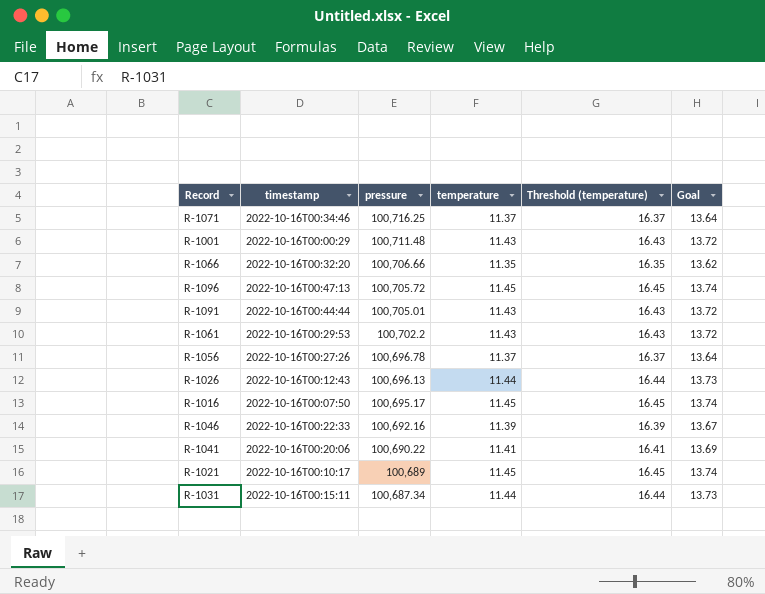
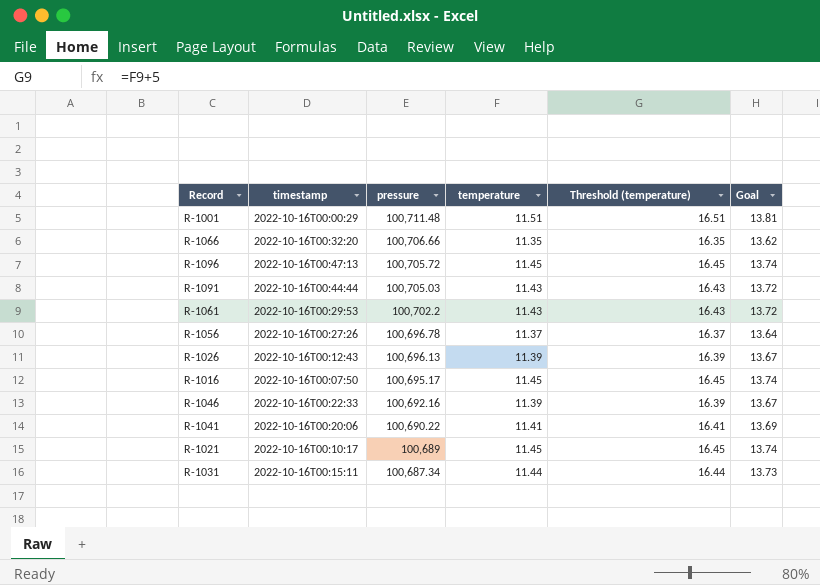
row R-1071: 2022-10-16T00:34:46 | 100,716.25 | 11.37 | 16.37 | 13.64 -> none
R-1001 | temperature: 11.43 -> 11.51
R-1001 | Threshold (temperature): 16.43 -> 16.51
R-1001 | Goal: 13.72 -> 13.81
R-1091 | pressure: 100,705.01 -> 100,705.03
R-1026 | temperature: 11.44 -> 11.39
R-1026 | Threshold (temperature): 16.44 -> 16.39
R-1026 | Goal: 13.73 -> 13.67

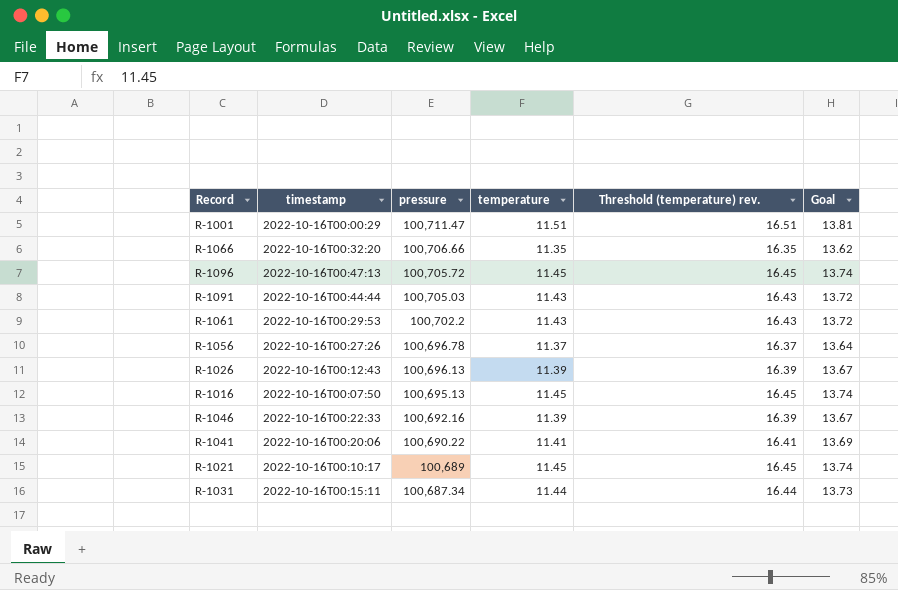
column name: Threshold (temperature) -> Threshold (temperature) rev.
R-1001 | pressure: 100,711.48 -> 100,711.47
R-1016 | pressure: 100,695.17 -> 100,695.13

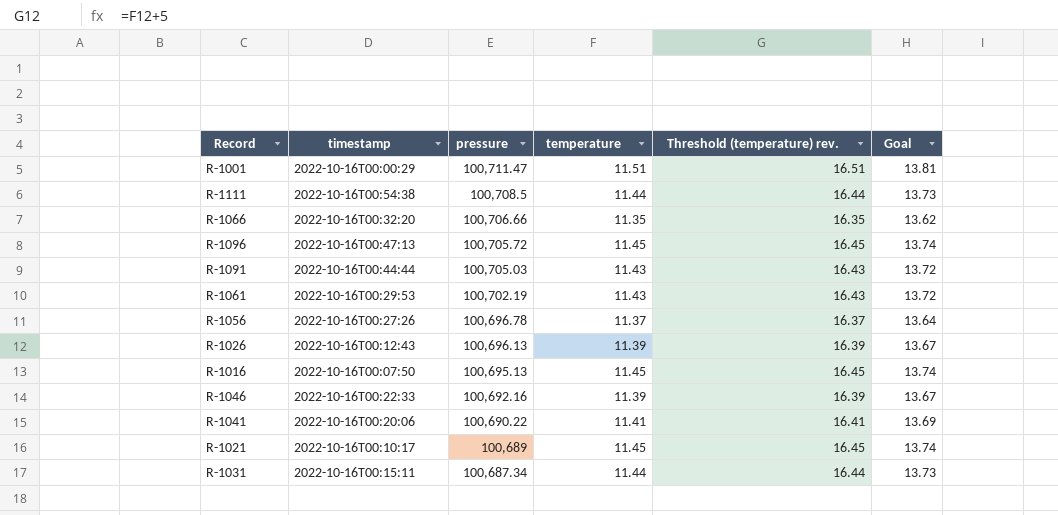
row R-1111: none -> 2022-10-16T00:54:38 | 100,708.5 | 11.44 | 16.44 | 13.73
R-1061 | pressure: 100,702.2 -> 100,702.19

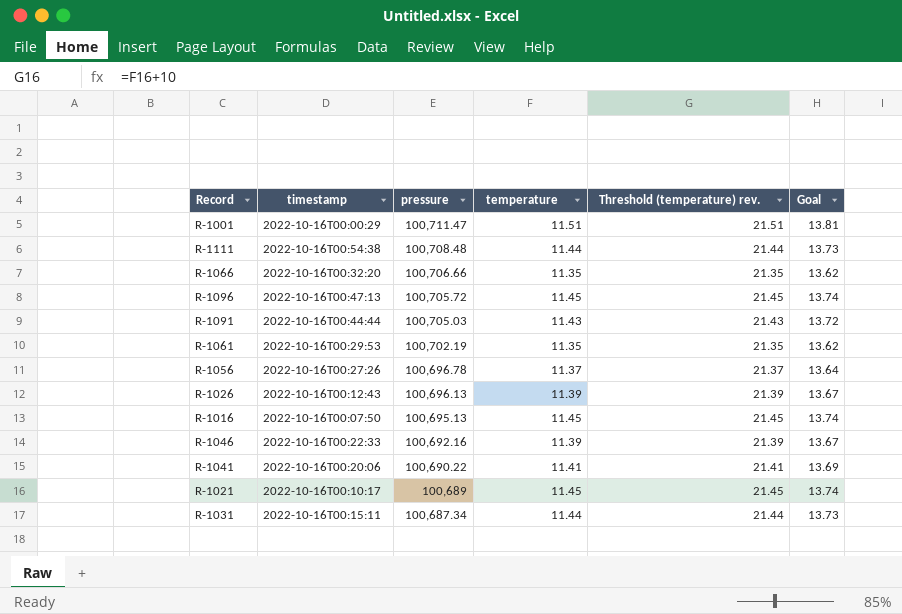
column Threshold (temperature) rev. | formula: [temperature] + 5 -> [temperature] + 10
R-1111 | pressure: 100,708.5 -> 100,708.48
R-1061 | temperature: 11.43 -> 11.35
R-1061 | Goal: 13.72 -> 13.62

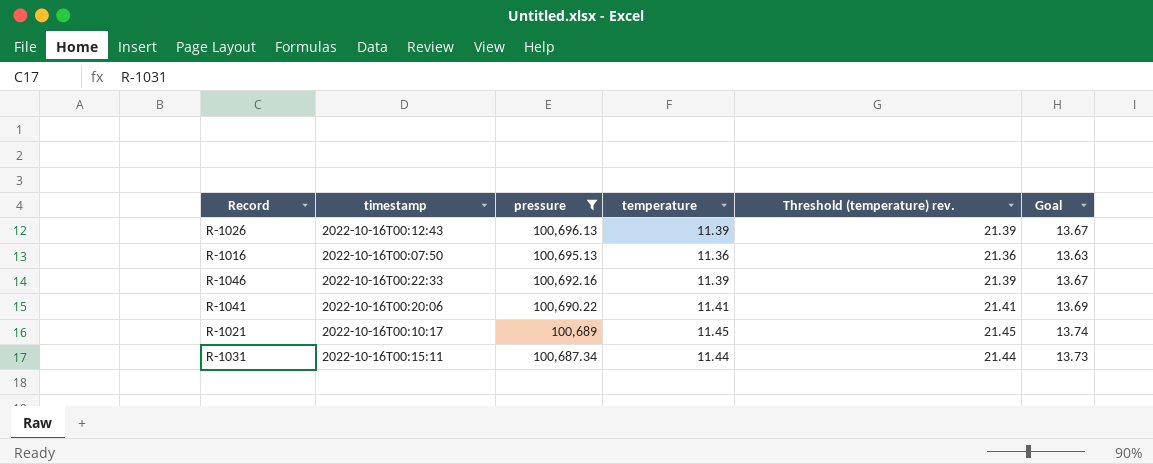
filter: none -> pressure <= 100,696.13
R-1016 | temperature: 11.45 -> 11.36
R-1016 | Threshold (temperature) rev.: 21.45 -> 21.36
R-1016 | Goal: 13.74 -> 13.63

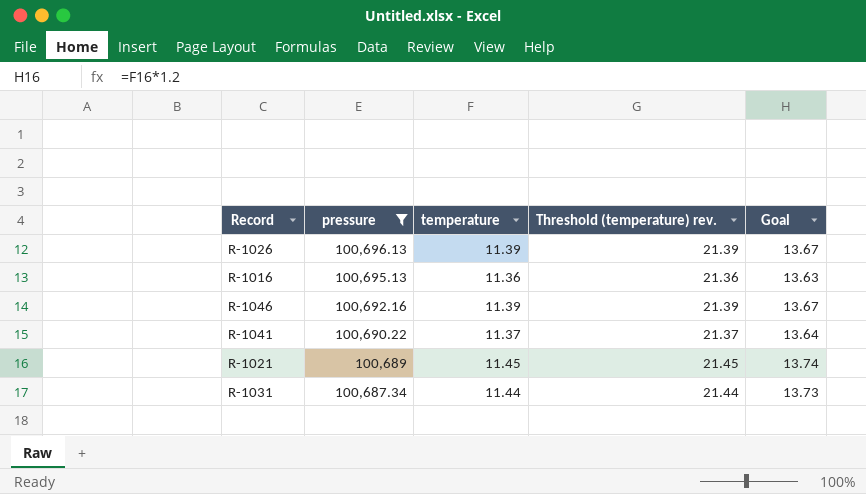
column timestamp | position: 2 -> none
R-1041 | temperature: 11.41 -> 11.37
R-1041 | Threshold (temperature) rev.: 21.41 -> 21.37
R-1041 | Goal: 13.69 -> 13.64

